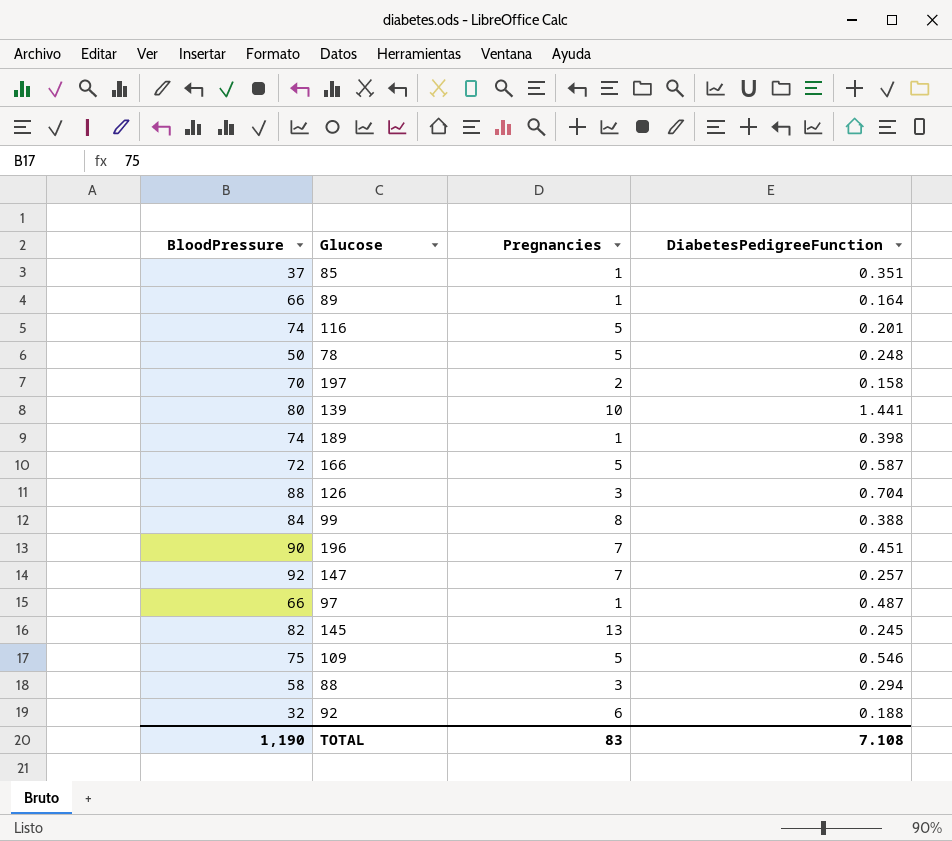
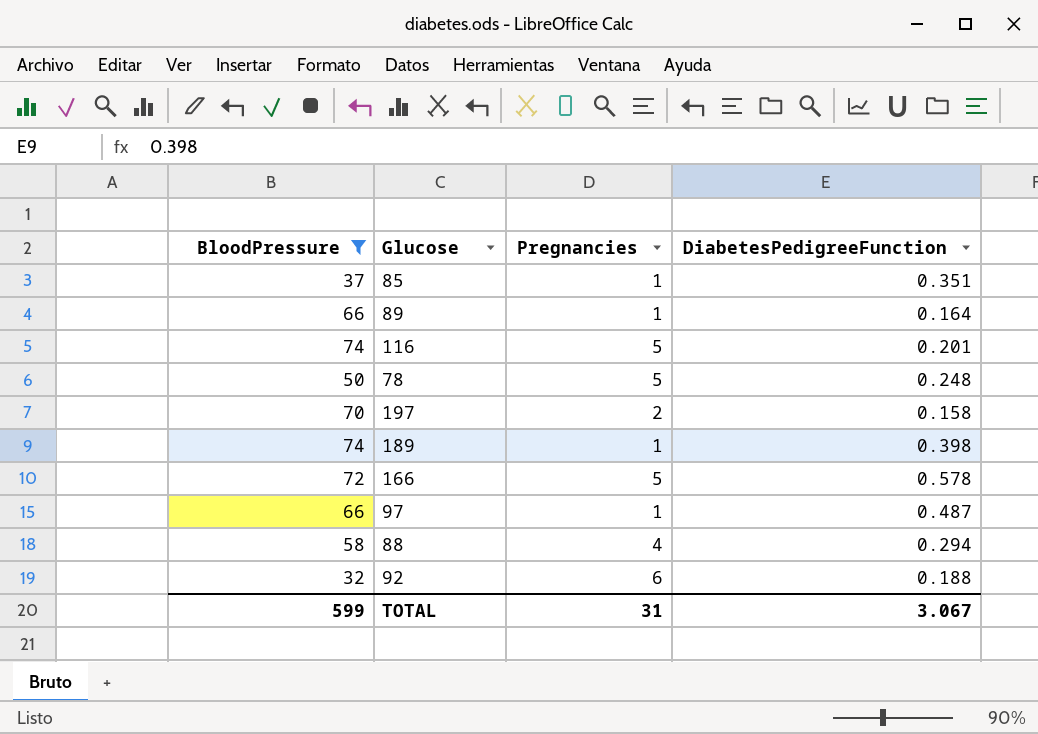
filter: none -> BloodPressure <= 74
166 | DiabetesPedigreeFunction: 0.587 -> 0.578
88 | Pregnancies: 3 -> 4
TOTAL | BloodPressure: 1,190 -> 599
TOTAL | Pregnancies: 83 -> 31
TOTAL | DiabetesPedigreeFunction: 7.108 -> 3.067

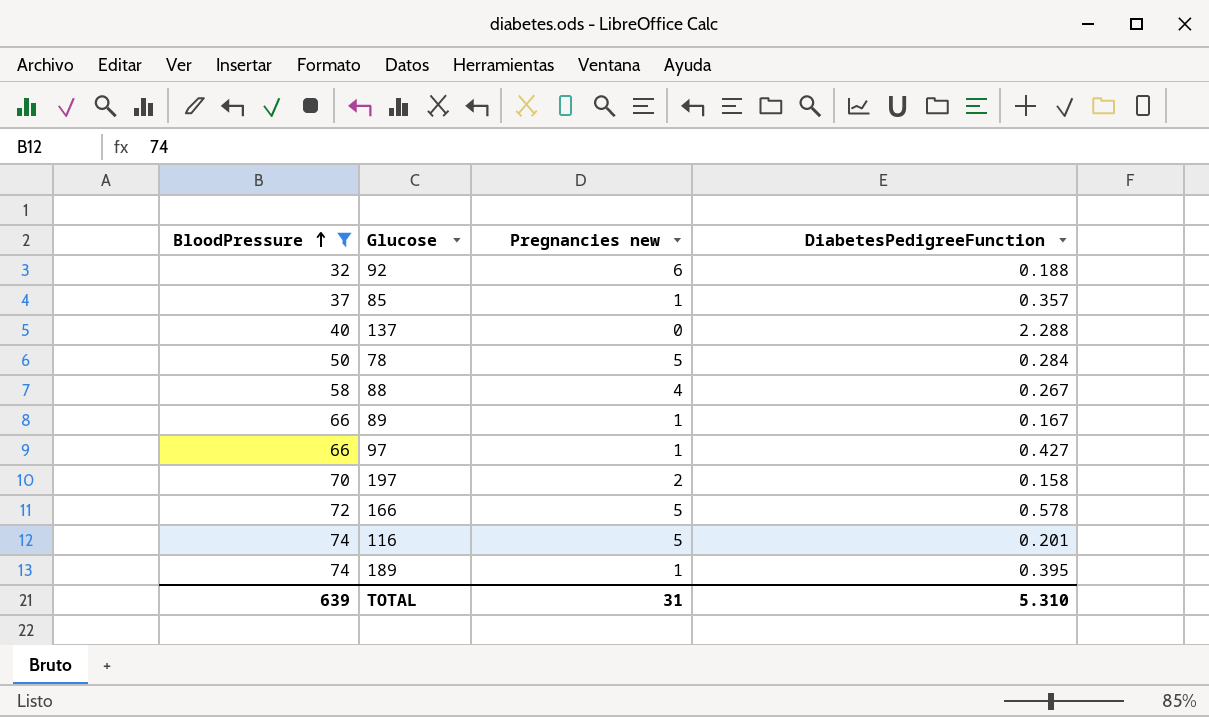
row order: none -> BloodPressure ascending
column name: Pregnancies -> Pregnancies new
85 | DiabetesPedigreeFunction: 0.351 -> 0.357
row 137: none -> 40 | 0 | 2.288
78 | DiabetesPedigreeFunction: 0.248 -> 0.284
88 | DiabetesPedigreeFunction: 0.294 -> 0.267
89 | DiabetesPedigreeFunction: 0.164 -> 0.167
97 | DiabetesPedigreeFunction: 0.487 -> 0.427
189 | DiabetesPedigreeFunction: 0.398 -> 0.395
TOTAL | BloodPressure: 599 -> 639
TOTAL | DiabetesPedigreeFunction: 3.067 -> 5.310

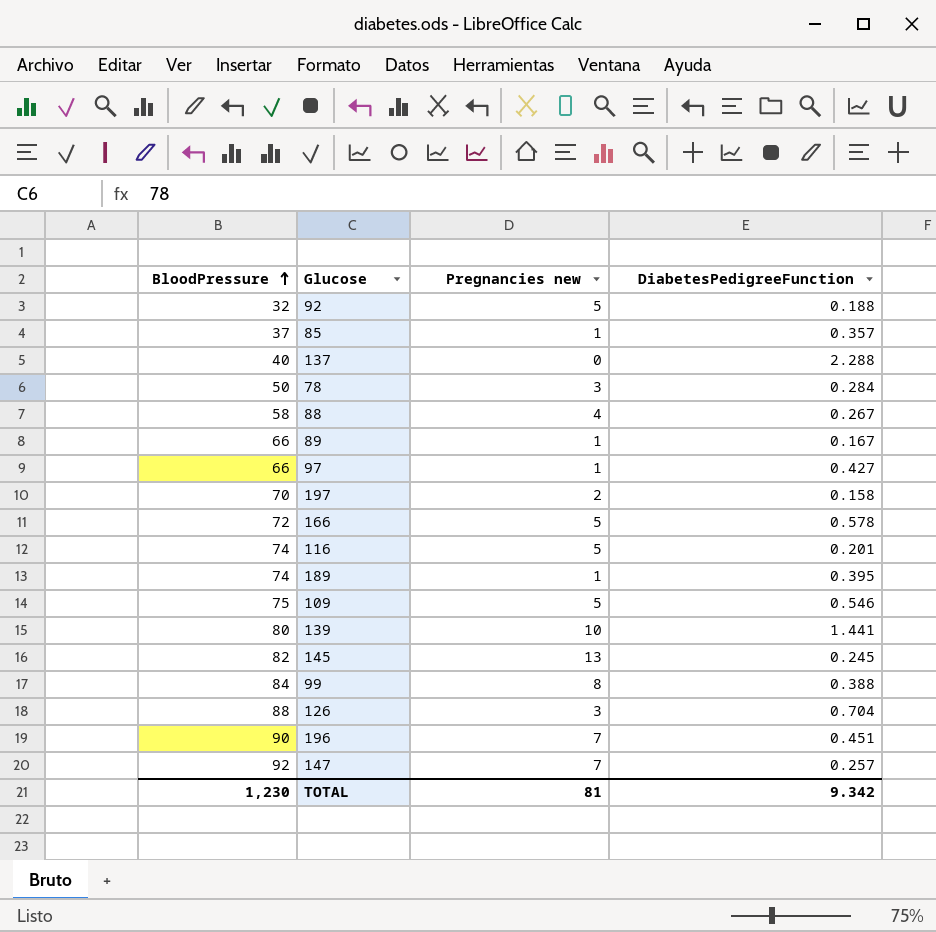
filter: BloodPressure <= 74 -> none
92 | Pregnancies new: 6 -> 5
78 | Pregnancies new: 5 -> 3
TOTAL | BloodPressure: 639 -> 1,230
TOTAL | Pregnancies new: 31 -> 81
TOTAL | DiabetesPedigreeFunction: 5.310 -> 9.342

